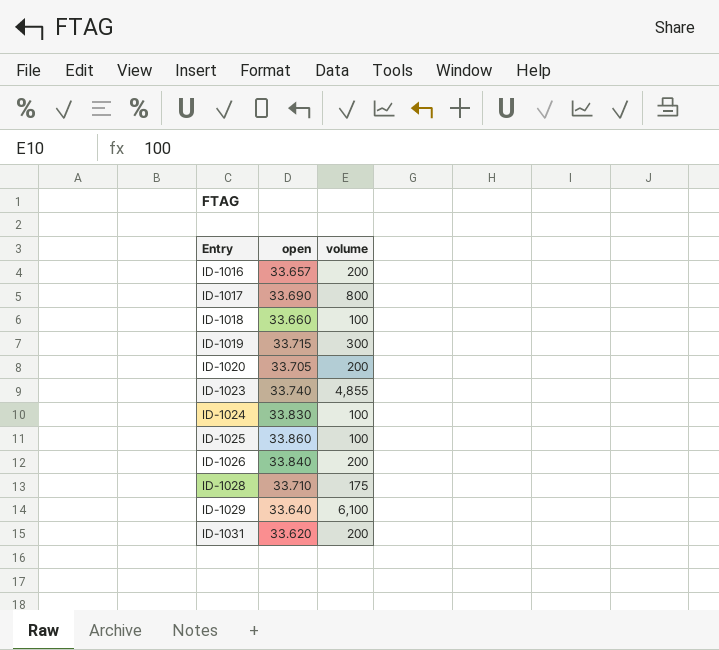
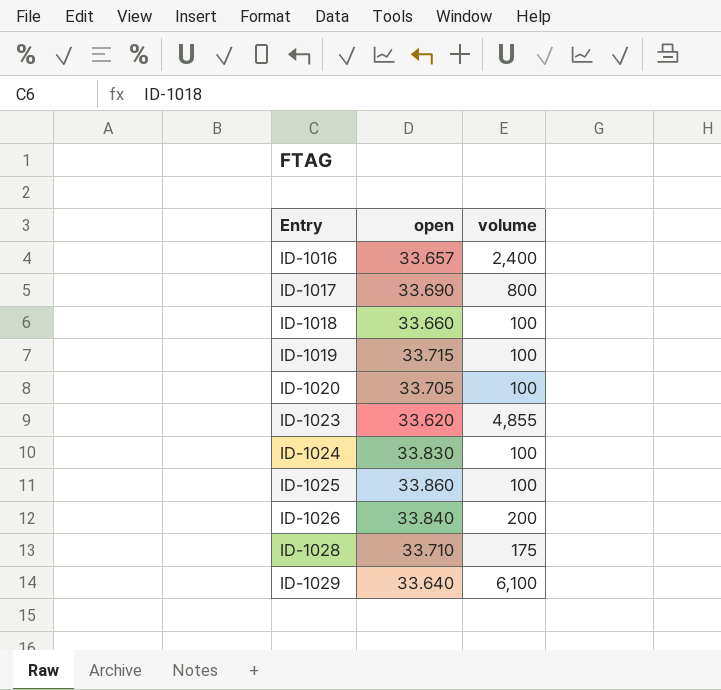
row ID-1031: 33.620 | 200 -> none
ID-1016 | volume: 200 -> 2,400
ID-1019 | volume: 300 -> 100
ID-1020 | volume: 200 -> 100
ID-1023 | open: 33.740 -> 33.620

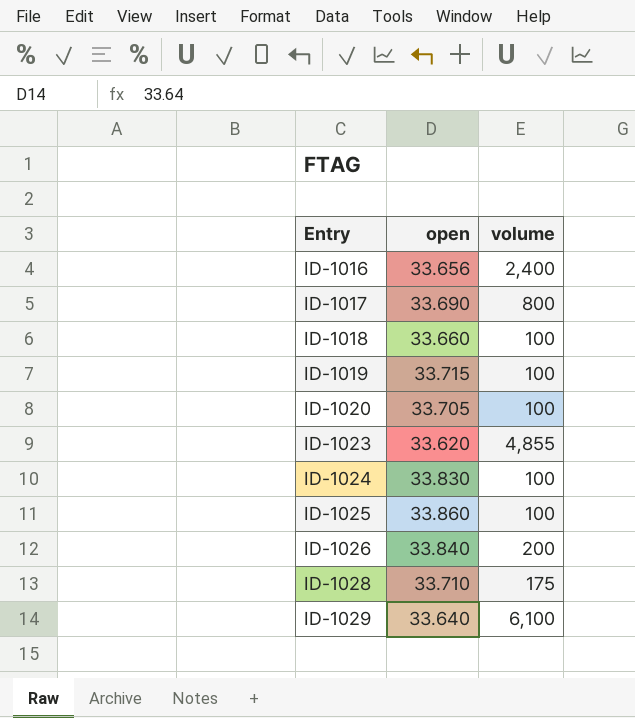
ID-1016 | open: 33.657 -> 33.656

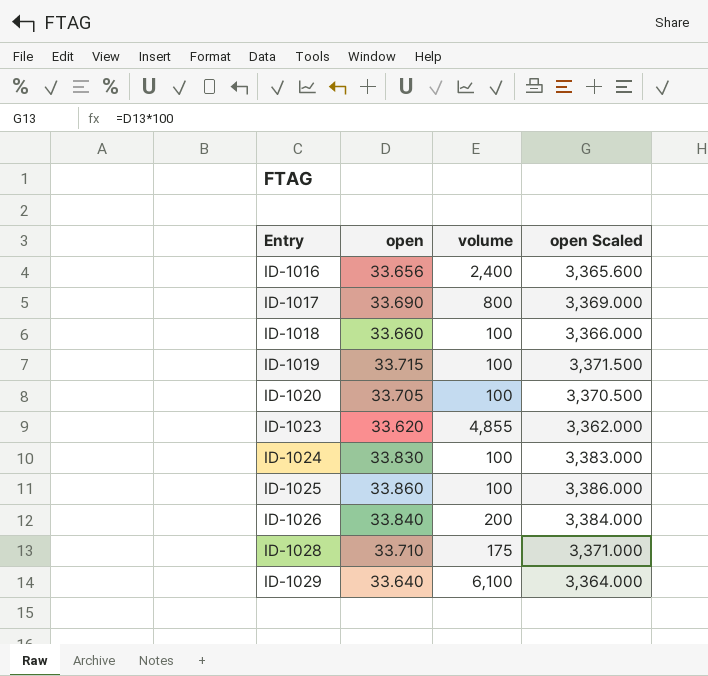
column open Scaled | formula: none -> [open] * 100

